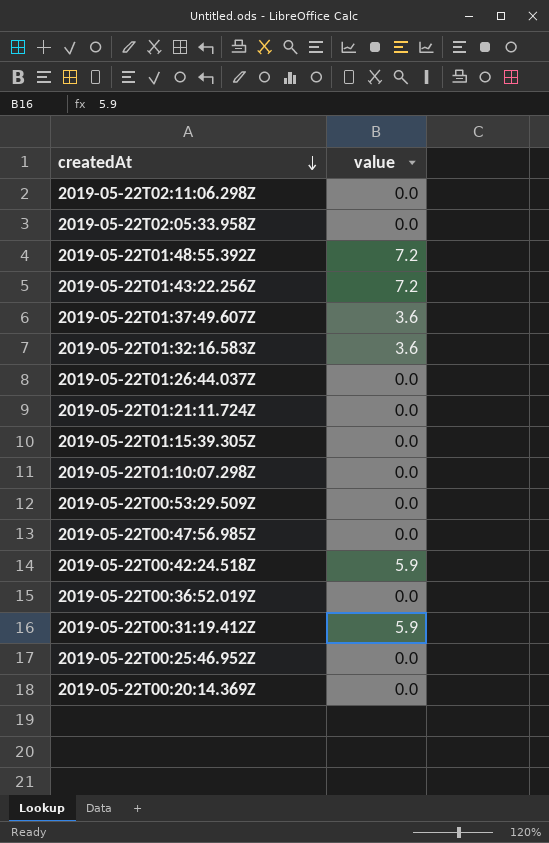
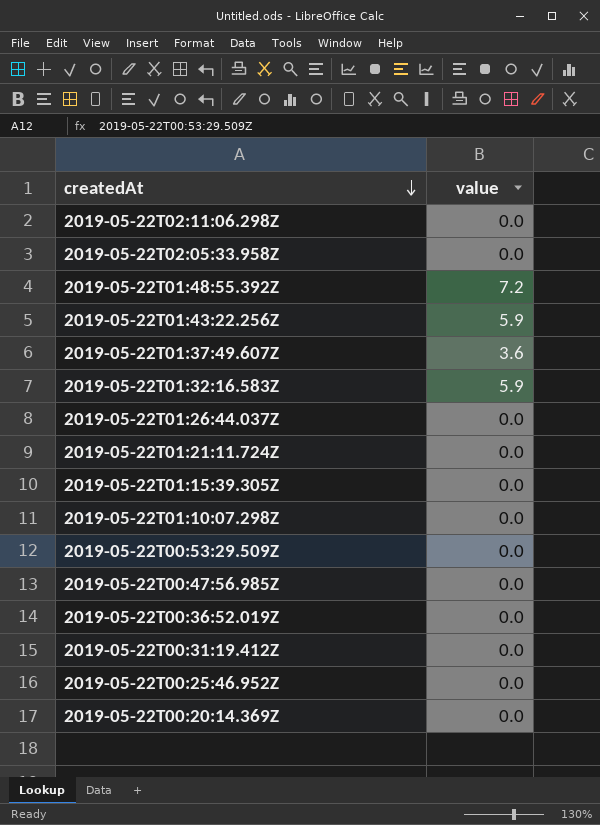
row 2019-05-22T00:42:24.518Z: 5.9 -> none
2019-05-22T01:43:22.256Z | value: 7.2 -> 5.9
2019-05-22T01:32:16.583Z | value: 3.6 -> 5.9
2019-05-22T00:31:19.412Z | value: 5.9 -> 0.0

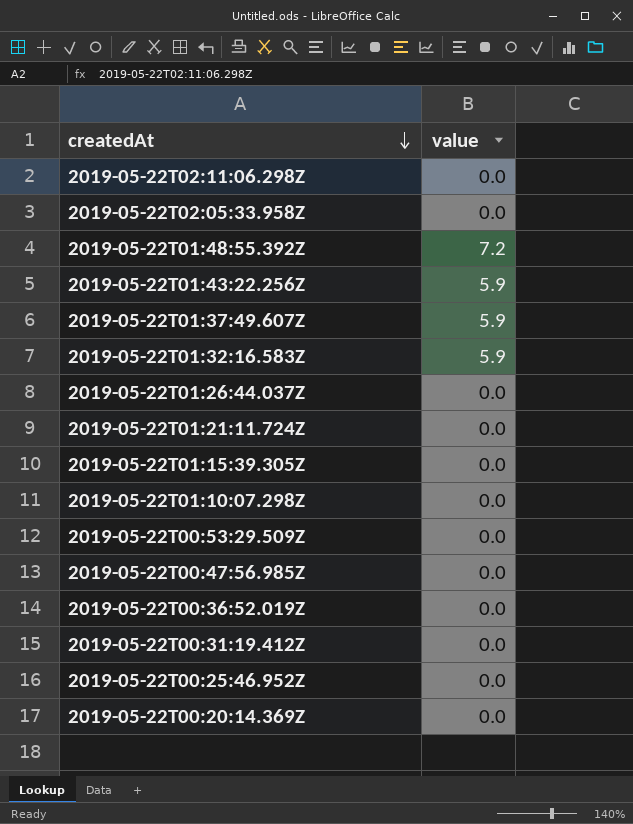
2019-05-22T01:37:49.607Z | value: 3.6 -> 5.9

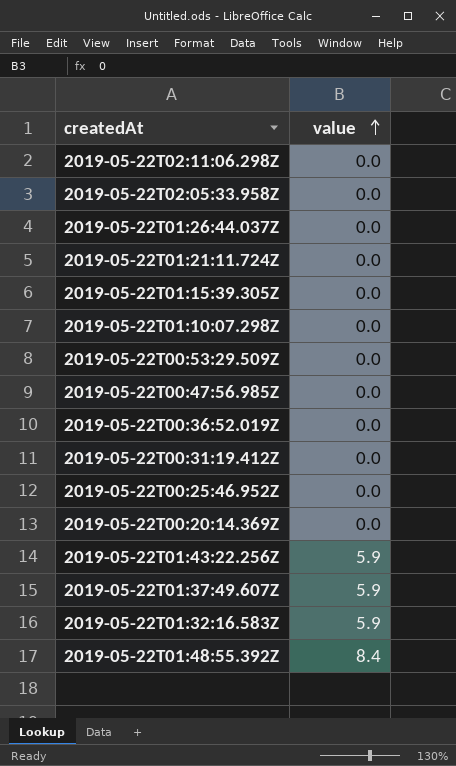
row order: createdAt descending -> value ascending
2019-05-22T01:48:55.392Z | value: 7.2 -> 8.4

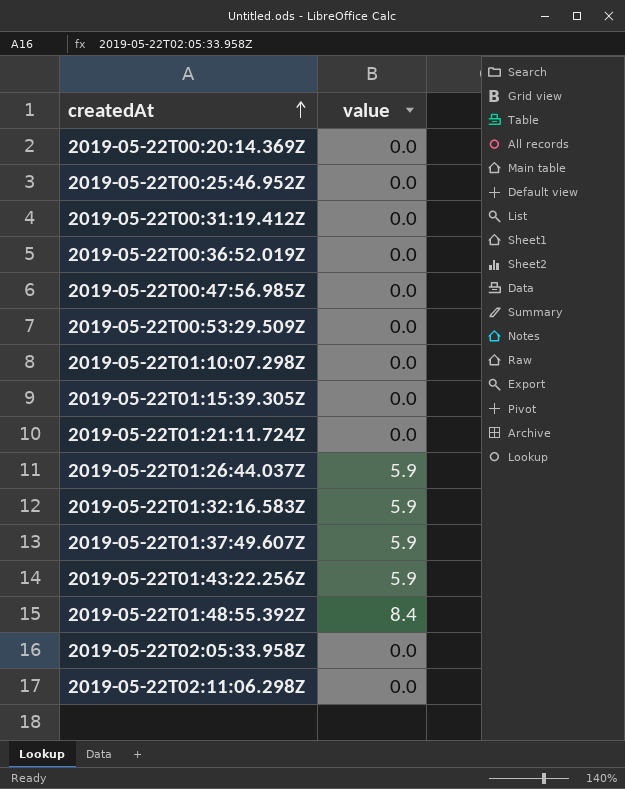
row order: value ascending -> createdAt ascending
2019-05-22T01:26:44.037Z | value: 0.0 -> 5.9

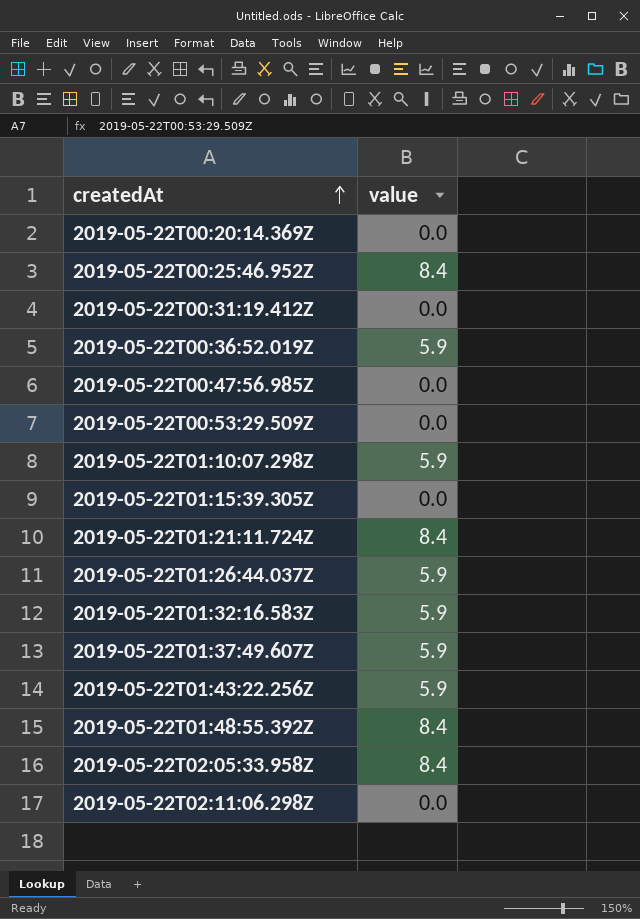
2019-05-22T00:25:46.952Z | value: 0.0 -> 8.4
2019-05-22T00:36:52.019Z | value: 0.0 -> 5.9
2019-05-22T01:10:07.298Z | value: 0.0 -> 5.9
2019-05-22T01:21:11.724Z | value: 0.0 -> 8.4
2019-05-22T02:05:33.958Z | value: 0.0 -> 8.4

